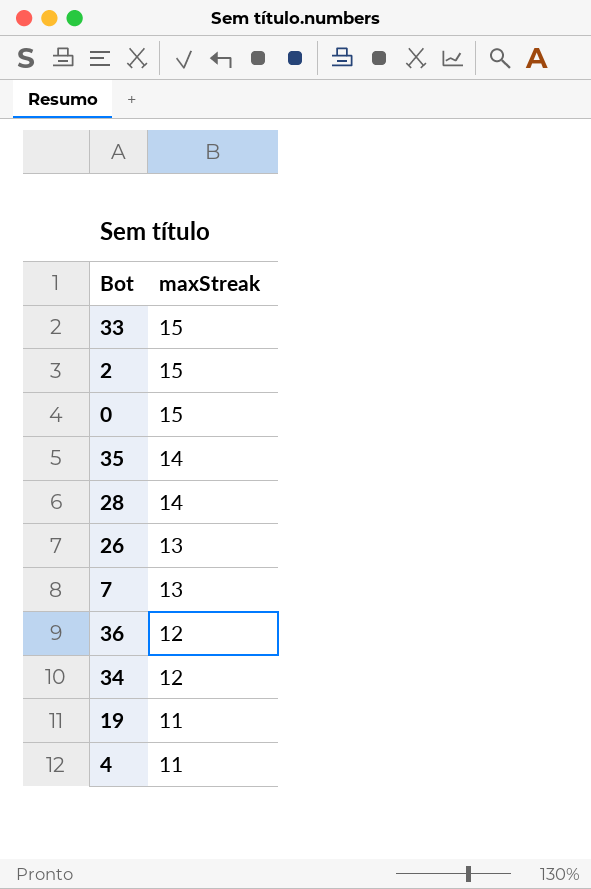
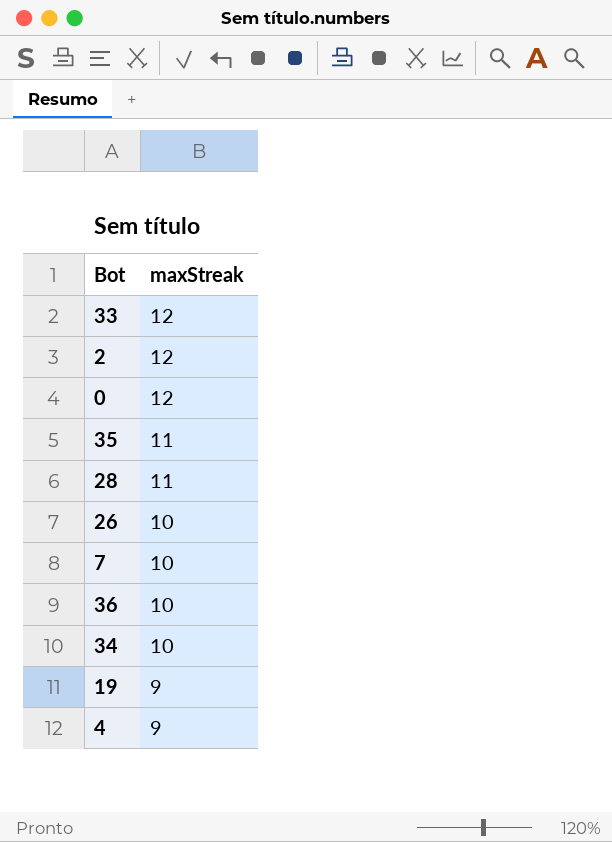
33 | maxStreak: 15 -> 12
2 | maxStreak: 15 -> 12
0 | maxStreak: 15 -> 12
35 | maxStreak: 14 -> 11
28 | maxStreak: 14 -> 11
26 | maxStreak: 13 -> 10
7 | maxStreak: 13 -> 10
36 | maxStreak: 12 -> 10
34 | maxStreak: 12 -> 10
19 | maxStreak: 11 -> 9
4 | maxStreak: 11 -> 9

